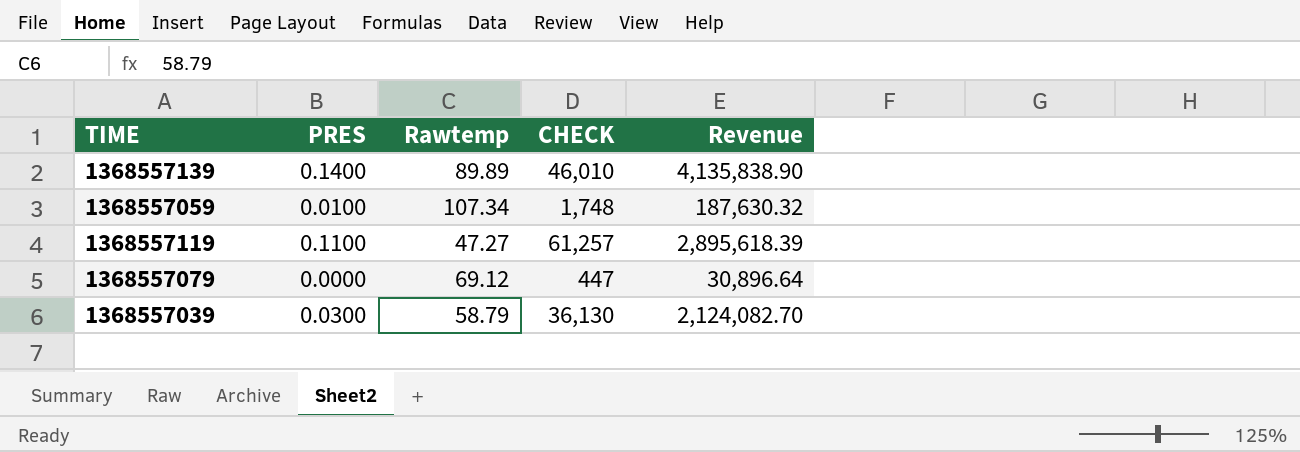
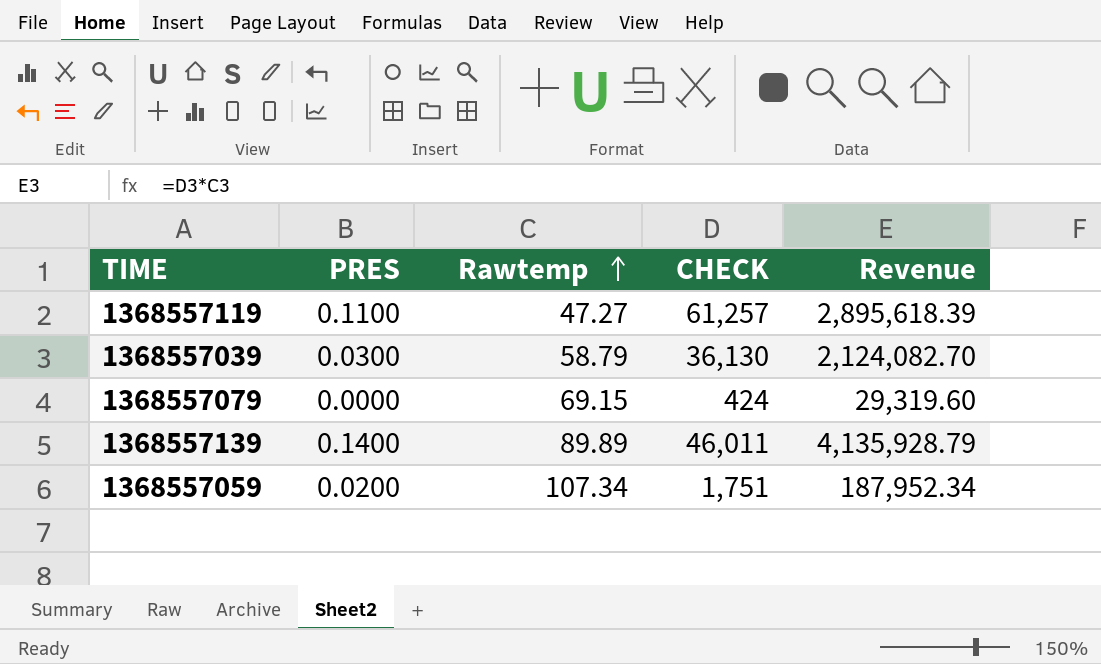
row order: none -> Rawtemp ascending
1368557079 | Rawtemp: 69.12 -> 69.15
1368557079 | CHECK: 447 -> 424
1368557079 | Revenue: 30,896.64 -> 29,319.60
1368557139 | CHECK: 46,010 -> 46,011
1368557139 | Revenue: 4,135,838.90 -> 4,135,928.79
1368557059 | PRES: 0.0100 -> 0.0200
1368557059 | CHECK: 1,748 -> 1,751
1368557059 | Revenue: 187,630.32 -> 187,952.34

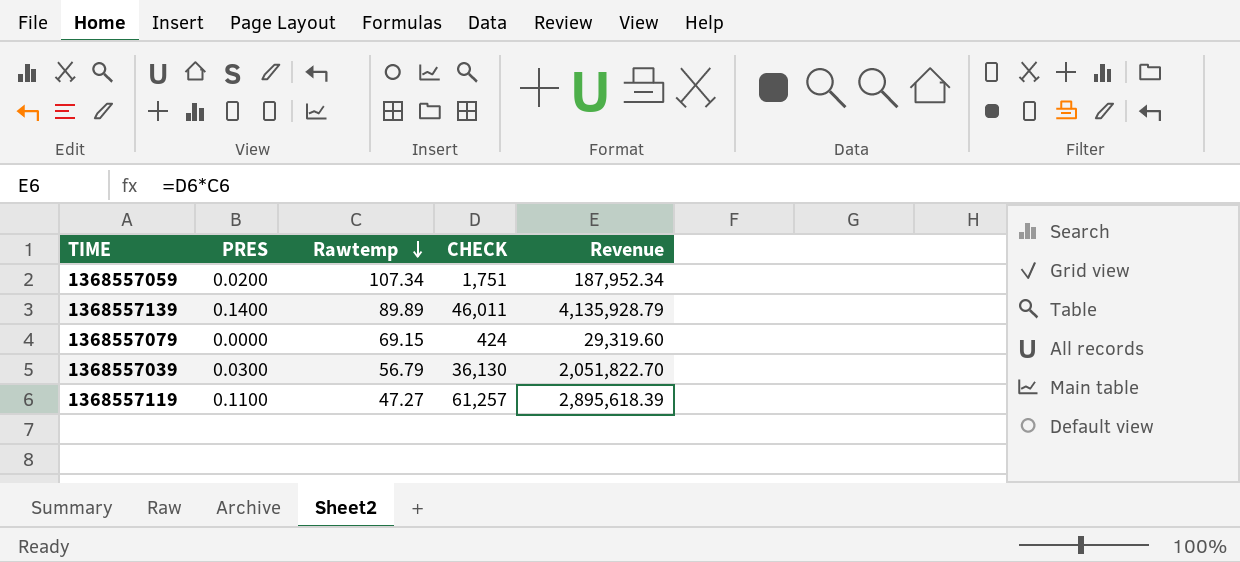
row order: Rawtemp ascending -> Rawtemp descending
1368557039 | Rawtemp: 58.79 -> 56.79
1368557039 | Revenue: 2,124,082.70 -> 2,051,822.70

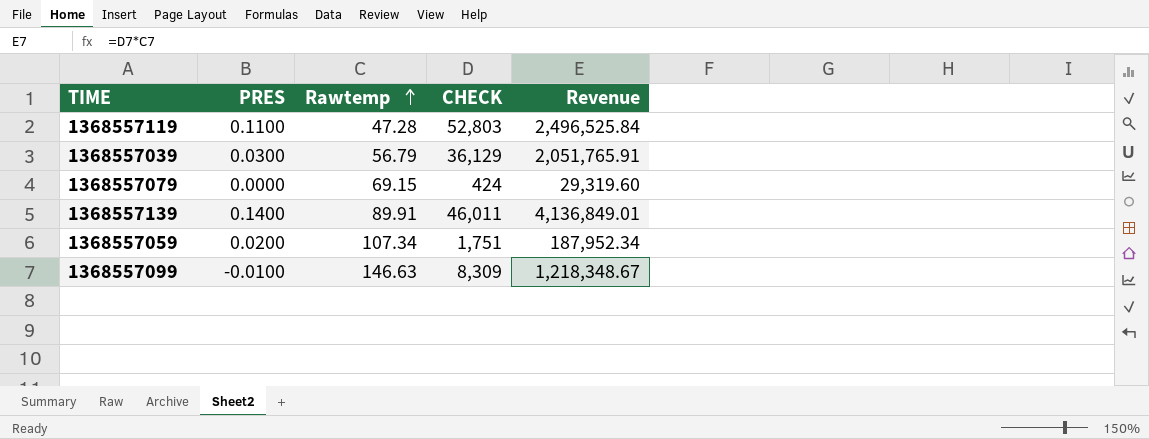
row order: Rawtemp descending -> Rawtemp ascending
1368557119 | Rawtemp: 47.27 -> 47.28
1368557119 | CHECK: 61,257 -> 52,803
1368557119 | Revenue: 2,895,618.39 -> 2,496,525.84
1368557039 | CHECK: 36,130 -> 36,129
1368557039 | Revenue: 2,051,822.70 -> 2,051,765.91
1368557139 | Rawtemp: 89.89 -> 89.91
1368557139 | Revenue: 4,135,928.79 -> 4,136,849.01
row 1368557099: none -> -0.0100 | 146.63 | 8,309 | 1,218,348.67

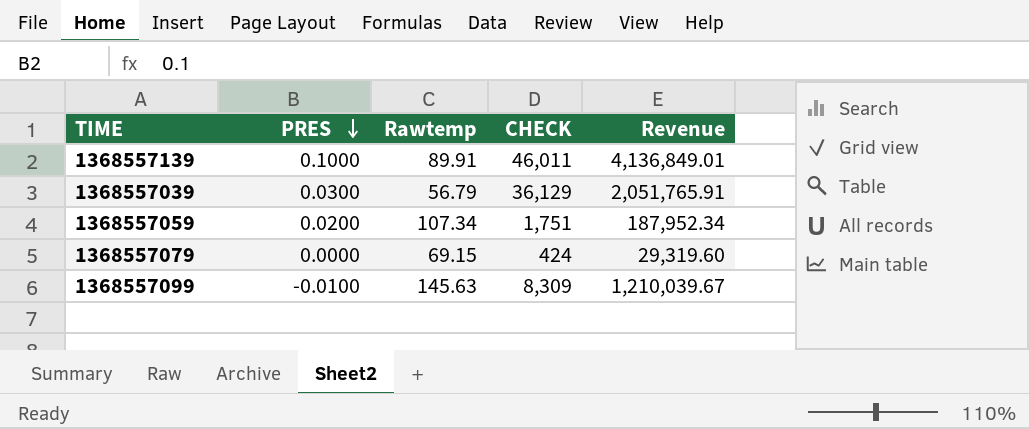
row order: Rawtemp ascending -> PRES descending
row 1368557119: 0.1100 | 47.28 | 52,803 | 2,496,525.84 -> none
1368557139 | PRES: 0.1400 -> 0.1000
1368557099 | Rawtemp: 146.63 -> 145.63
1368557099 | Revenue: 1,218,348.67 -> 1,210,039.67

